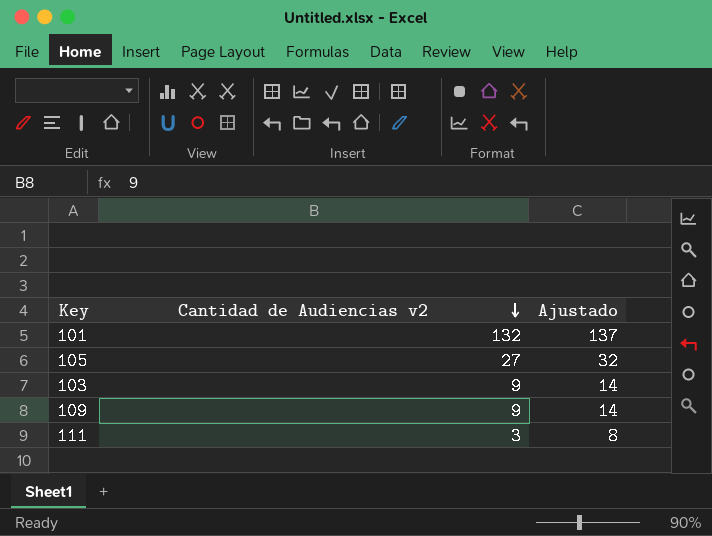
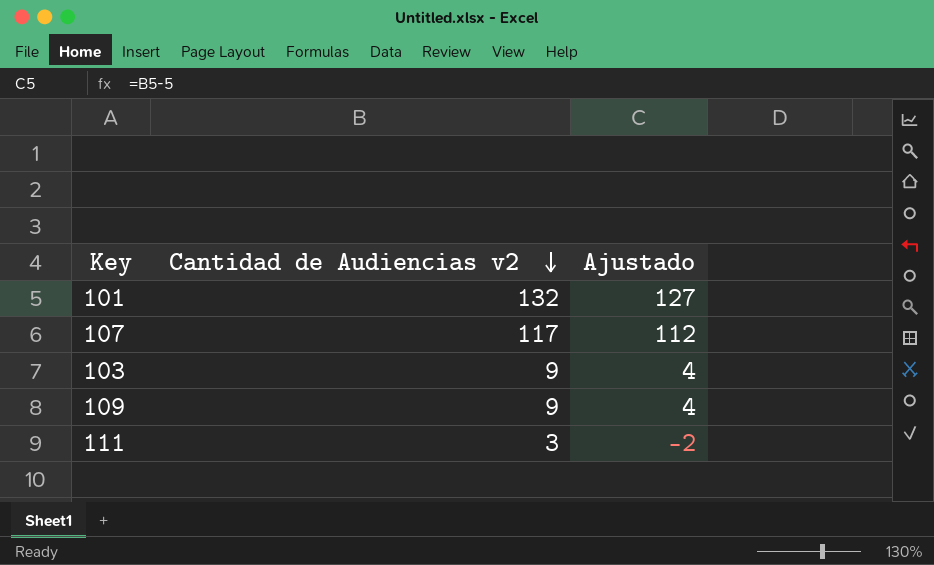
column Ajustado | formula: [Cantidad de Audiencias v2] + 5 -> [Cantidad de Audiencias v2] - 5
row 105: 27 | 32 -> none
row 107: none -> 117 | 112

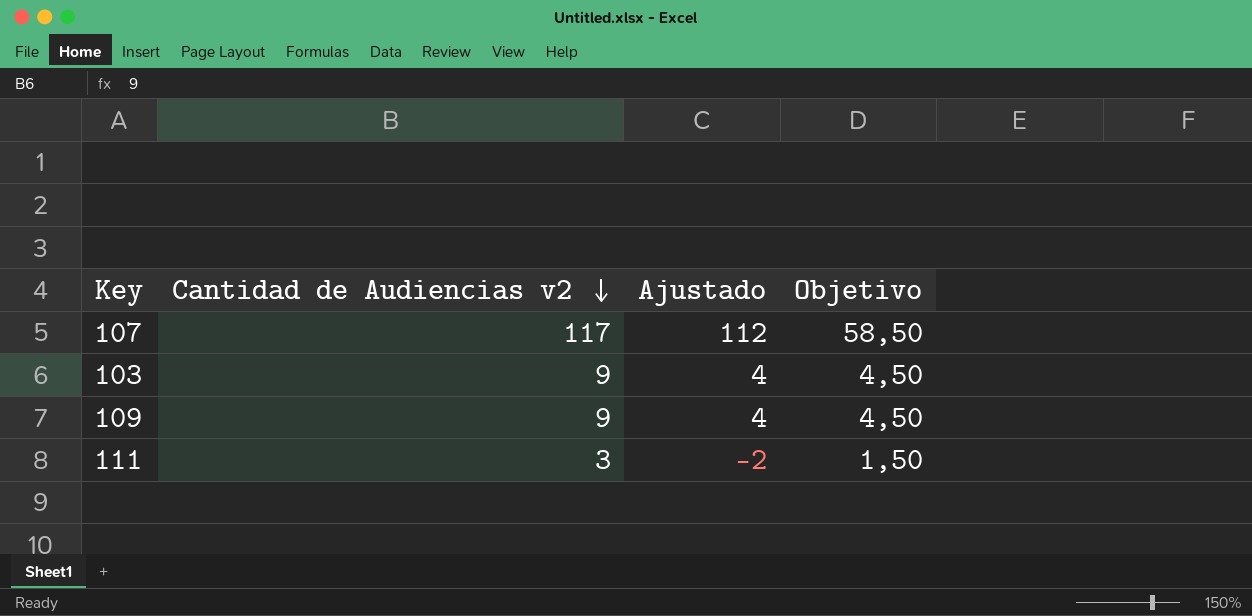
column Objetivo | formula: none -> [Cantidad de Audiencias v2] * 0,5
row 101: 132 | 127 -> none

